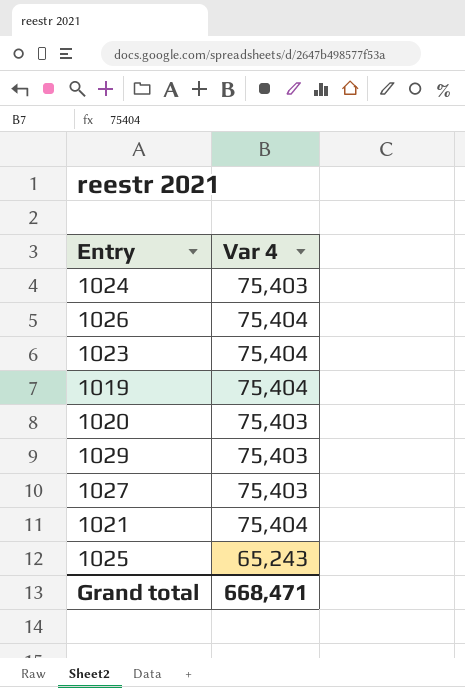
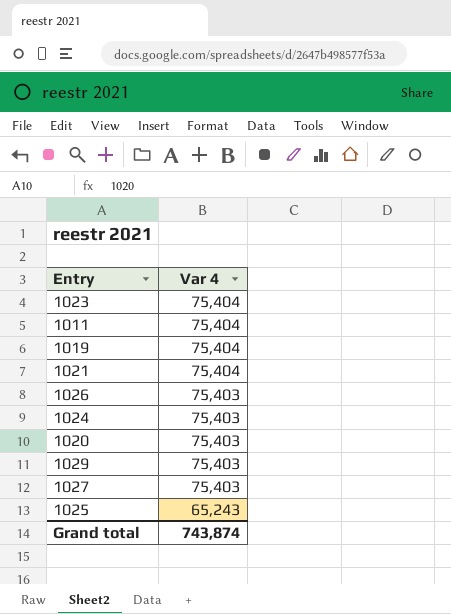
row order: none -> Var 4 descending
row 1011: none -> 75,404
1026 | Var 4: 75,404 -> 75,403
Grand total | Var 4: 668,471 -> 743,874

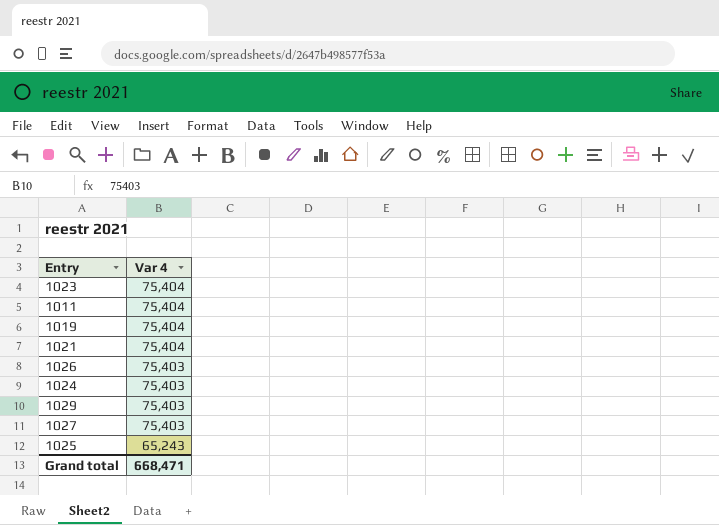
row 1020: 75,403 -> none
Grand total | Var 4: 743,874 -> 668,471

